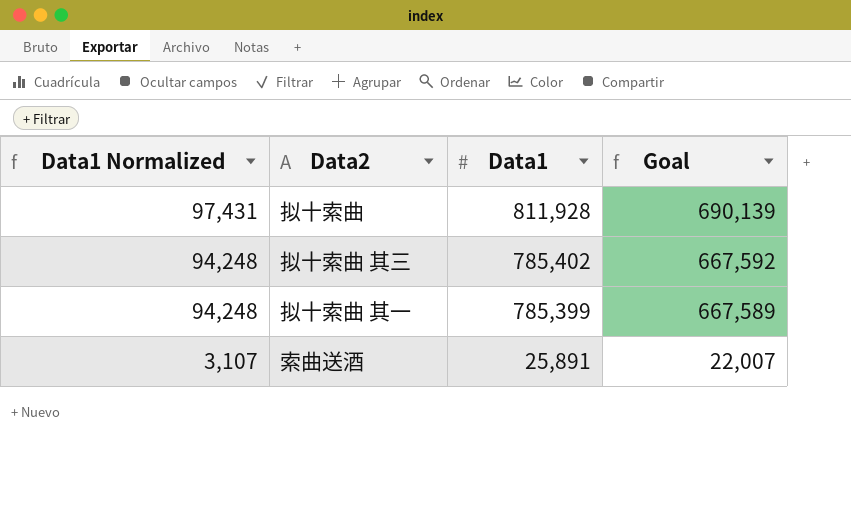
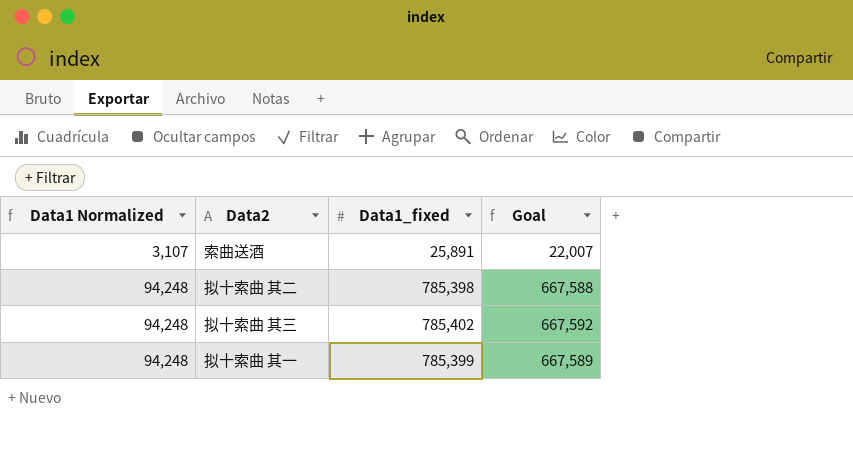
row order: Data1 Normalized descending -> Data1 Normalized ascending
column name: Data1 -> Data1_fixed
row 拟十索曲: 97,431 | 811,928 | 690,139 -> none
row 拟十索曲 其二: none -> 94,248 | 785,398 | 667,588

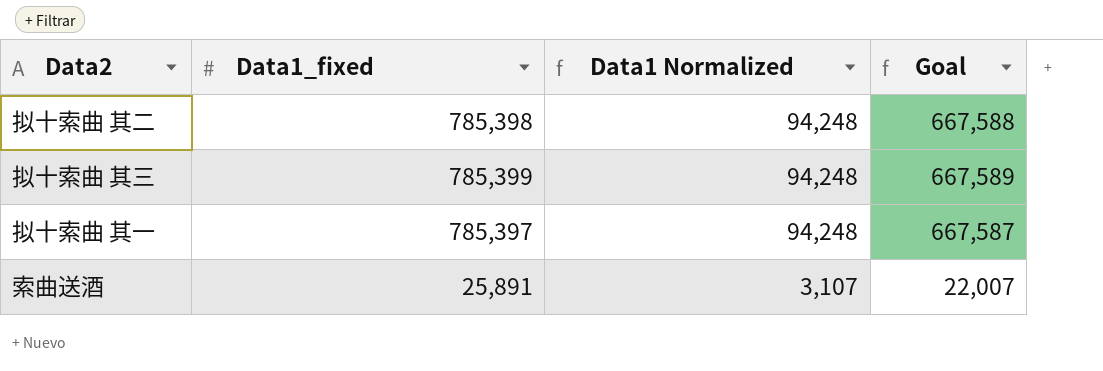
row order: Data1 Normalized ascending -> Data1 Normalized descending
column Data1 Normalized | position: 1 -> 3
拟十索曲 其三 | Data1_fixed: 785,402 -> 785,399
拟十索曲 其三 | Goal: 667,592 -> 667,589
拟十索曲 其一 | Data1_fixed: 785,399 -> 785,397
拟十索曲 其一 | Goal: 667,589 -> 667,587

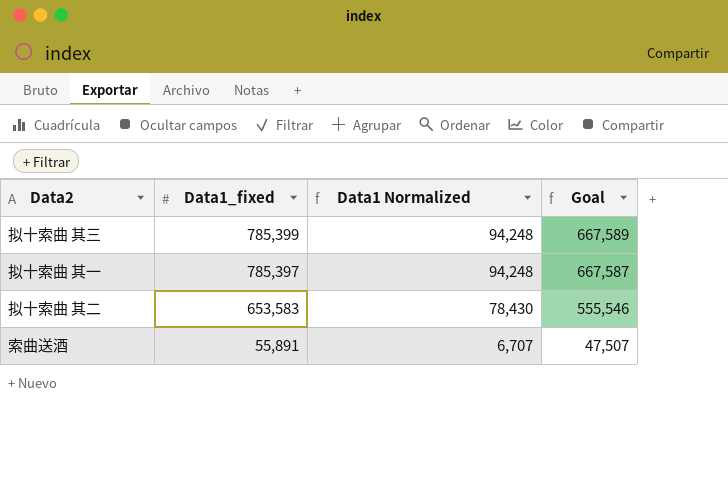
row order: Data1 Normalized descending -> Data1_fixed descending
拟十索曲 其二 | Data1_fixed: 785,398 -> 653,583
拟十索曲 其二 | Data1 Normalized: 94,248 -> 78,430
拟十索曲 其二 | Goal: 667,588 -> 555,546
索曲送酒 | Data1_fixed: 25,891 -> 55,891
索曲送酒 | Data1 Normalized: 3,107 -> 6,707
索曲送酒 | Goal: 22,007 -> 47,507

